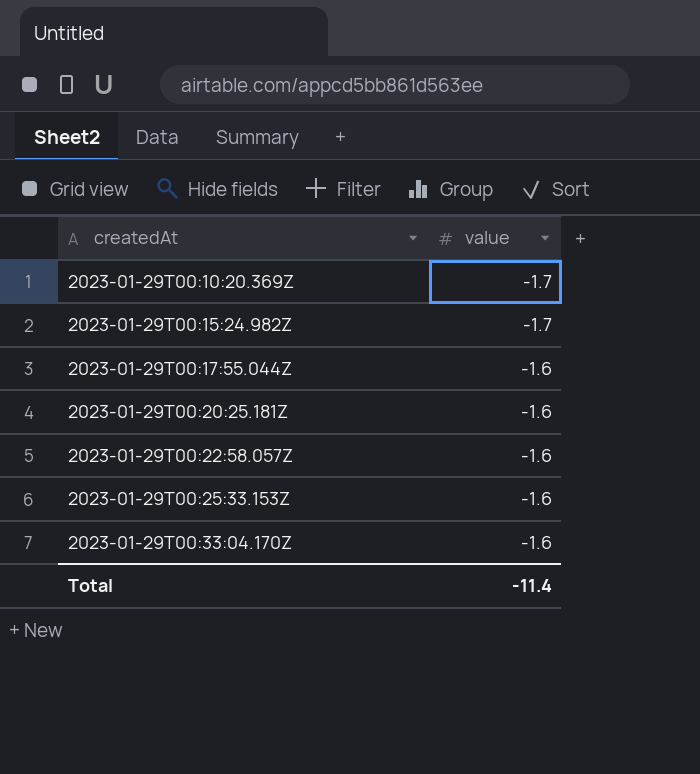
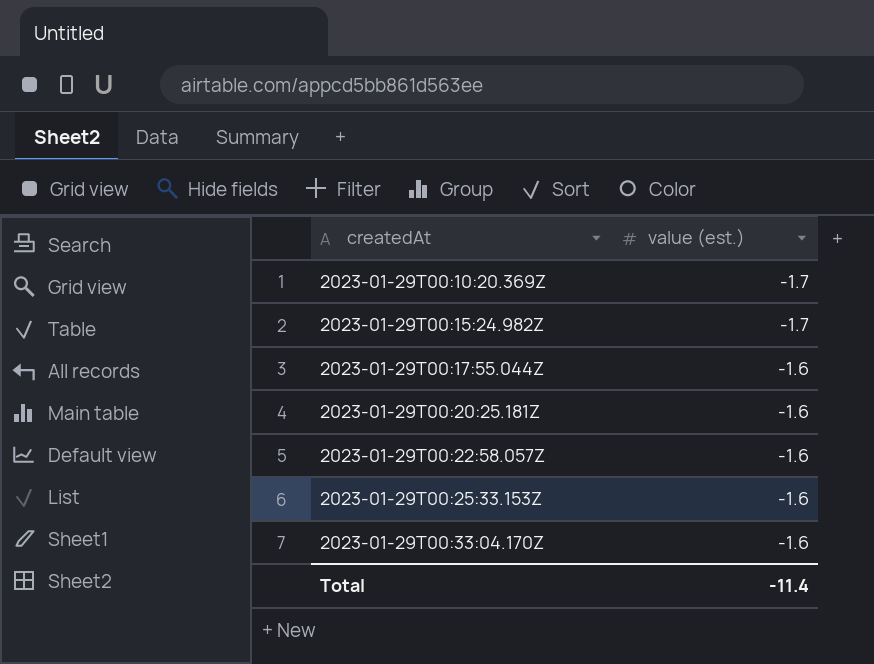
column name: value -> value (est.)

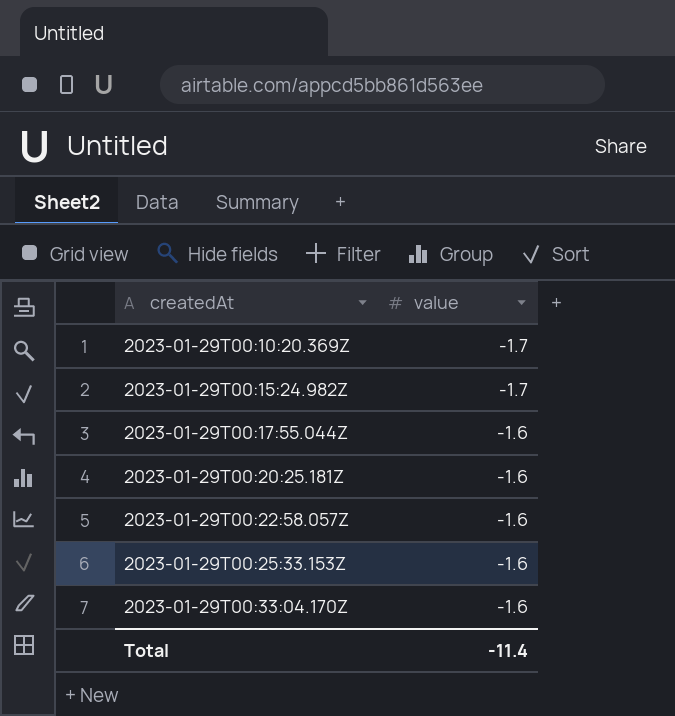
column name: value (est.) -> value

